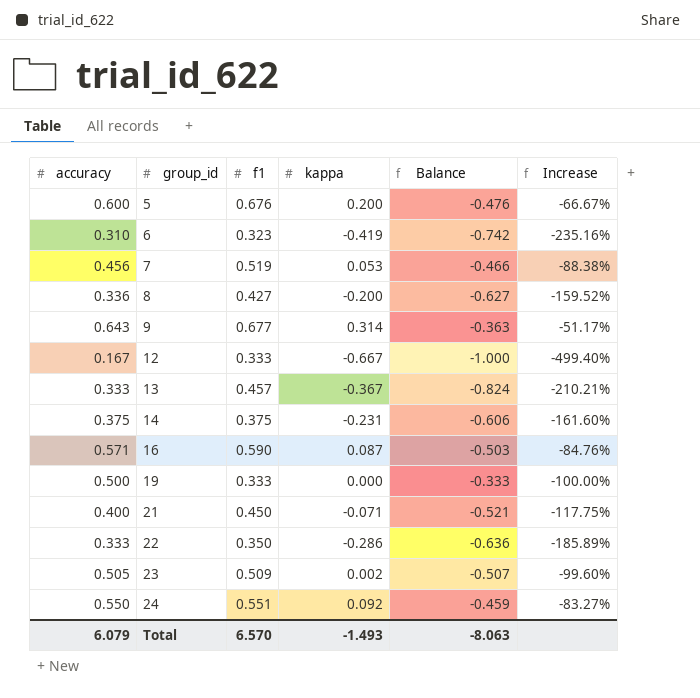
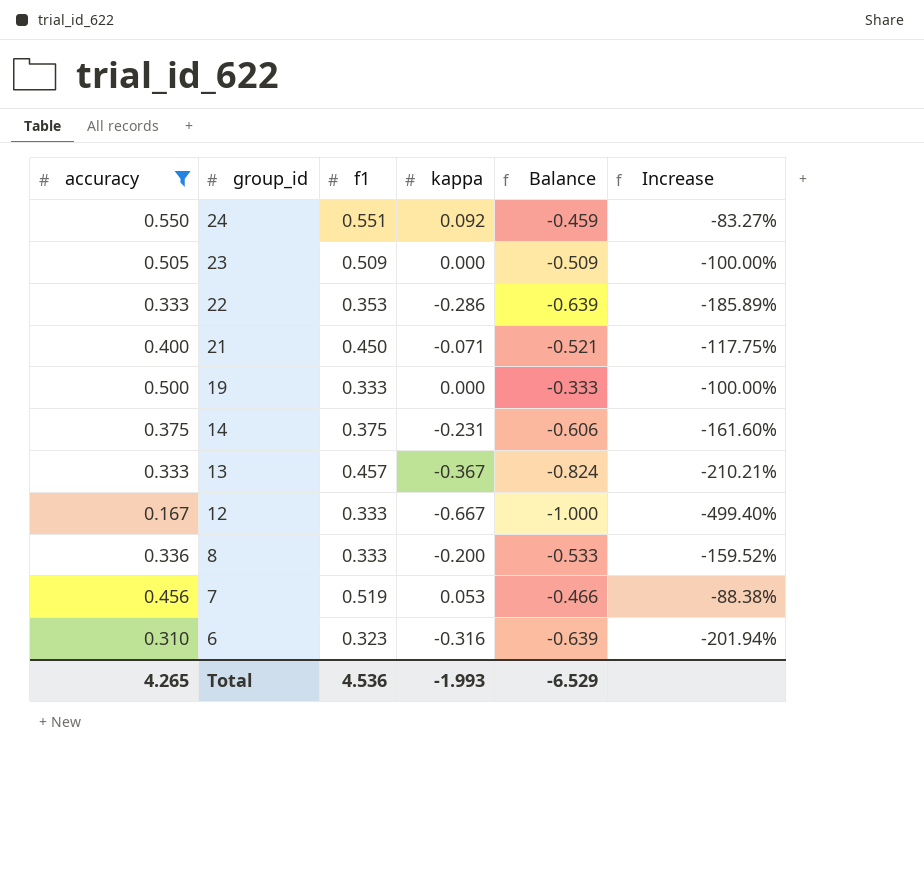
filter: none -> accuracy <= 0.550
row order: group_id ascending -> group_id descending
23 | kappa: 0.002 -> 0.000
23 | Balance: -0.507 -> -0.509
23 | Increase: -99.60% -> -100.00%
22 | f1: 0.350 -> 0.353
22 | Balance: -0.636 -> -0.639
8 | f1: 0.427 -> 0.333
8 | Balance: -0.627 -> -0.533
6 | kappa: -0.419 -> -0.316
6 | Balance: -0.742 -> -0.639
6 | Increase: -235.16% -> -201.94%
Total | accuracy: 6.079 -> 4.265
Total | f1: 6.570 -> 4.536
Total | kappa: -1.493 -> -1.993
Total | Balance: -8.063 -> -6.529

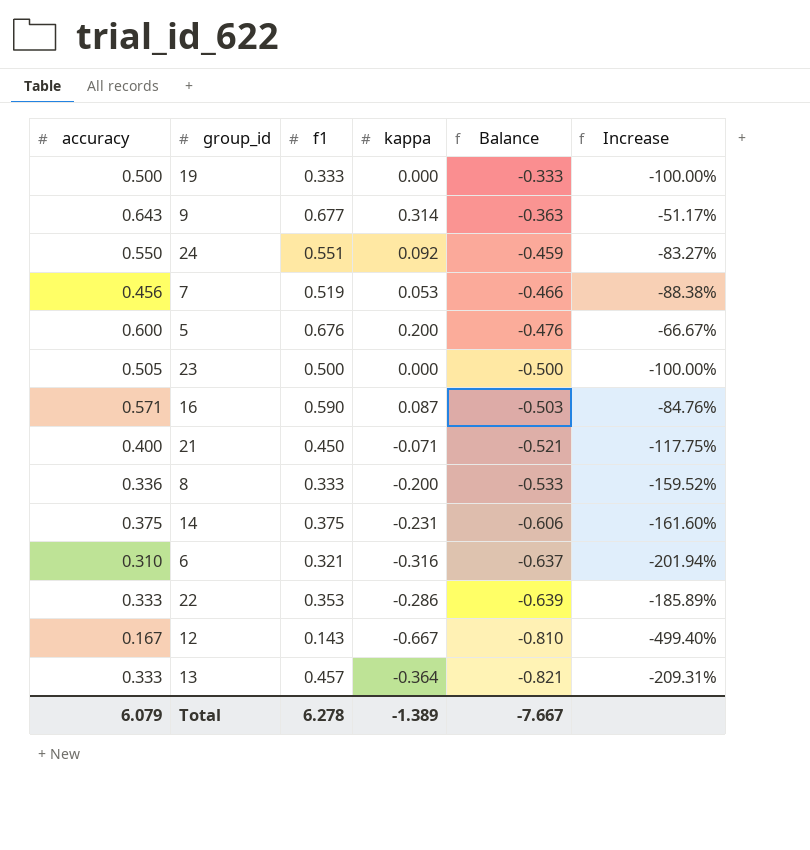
filter: accuracy <= 0.550 -> none
row order: group_id descending -> Balance descending
23 | f1: 0.509 -> 0.500
23 | Balance: -0.509 -> -0.500
6 | f1: 0.323 -> 0.321
6 | Balance: -0.639 -> -0.637
12 | f1: 0.333 -> 0.143
12 | Balance: -1.000 -> -0.810
13 | kappa: -0.367 -> -0.364
13 | Balance: -0.824 -> -0.821
13 | Increase: -210.21% -> -209.31%
Total | accuracy: 4.265 -> 6.079
Total | f1: 4.536 -> 6.278
Total | kappa: -1.993 -> -1.389
Total | Balance: -6.529 -> -7.667

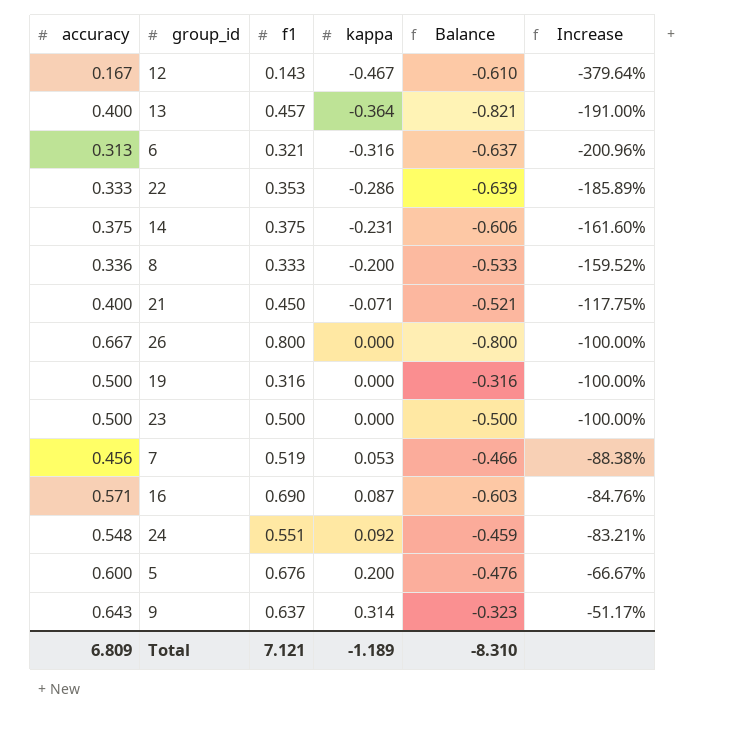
row order: Balance descending -> kappa ascending
12 | kappa: -0.667 -> -0.467
12 | Balance: -0.810 -> -0.610
12 | Increase: -499.40% -> -379.64%
13 | accuracy: 0.333 -> 0.400
13 | Increase: -209.31% -> -191.00%
6 | accuracy: 0.310 -> 0.313
6 | Increase: -201.94% -> -200.96%
row 26: none -> 0.667 | 0.800 | 0.000 | -0.800 | -100.00%
19 | f1: 0.333 -> 0.316
19 | Balance: -0.333 -> -0.316
23 | accuracy: 0.505 -> 0.500
16 | f1: 0.590 -> 0.690
16 | Balance: -0.503 -> -0.603
24 | accuracy: 0.550 -> 0.548
24 | Increase: -83.27% -> -83.21%
9 | f1: 0.677 -> 0.637
9 | Balance: -0.363 -> -0.323
Total | accuracy: 6.079 -> 6.809
Total | f1: 6.278 -> 7.121
Total | kappa: -1.389 -> -1.189
Total | Balance: -7.667 -> -8.310

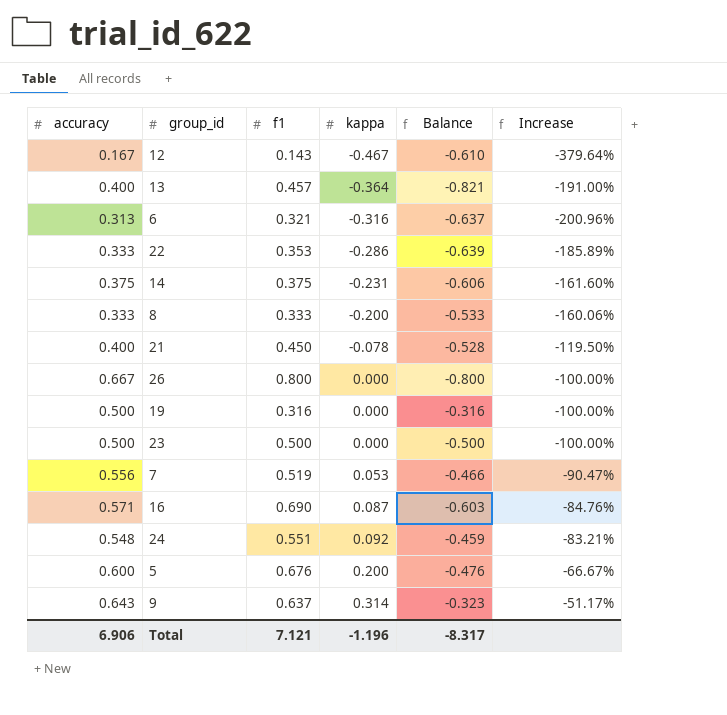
8 | accuracy: 0.336 -> 0.333
8 | Increase: -159.52% -> -160.06%
21 | kappa: -0.071 -> -0.078
21 | Balance: -0.521 -> -0.528
21 | Increase: -117.75% -> -119.50%
7 | accuracy: 0.456 -> 0.556
7 | Increase: -88.38% -> -90.47%
Total | accuracy: 6.809 -> 6.906
Total | kappa: -1.189 -> -1.196
Total | Balance: -8.310 -> -8.317

